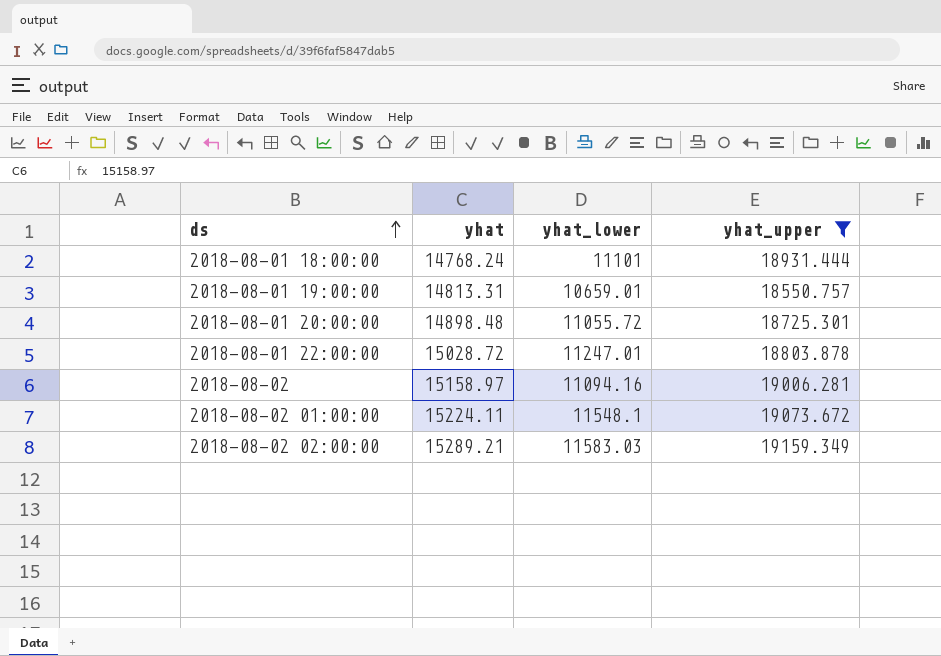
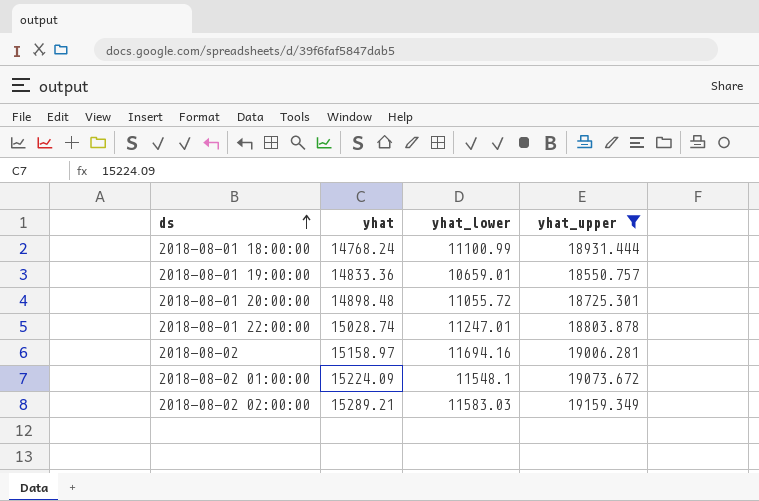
2018-08-01 18:00:00 | yhat_lower: 11101 -> 11100.99
2018-08-01 19:00:00 | yhat: 14813.31 -> 14833.36
2018-08-01 22:00:00 | yhat: 15028.72 -> 15028.74
2018-08-02 | yhat_lower: 11094.16 -> 11694.16
2018-08-02 01:00:00 | yhat: 15224.11 -> 15224.09

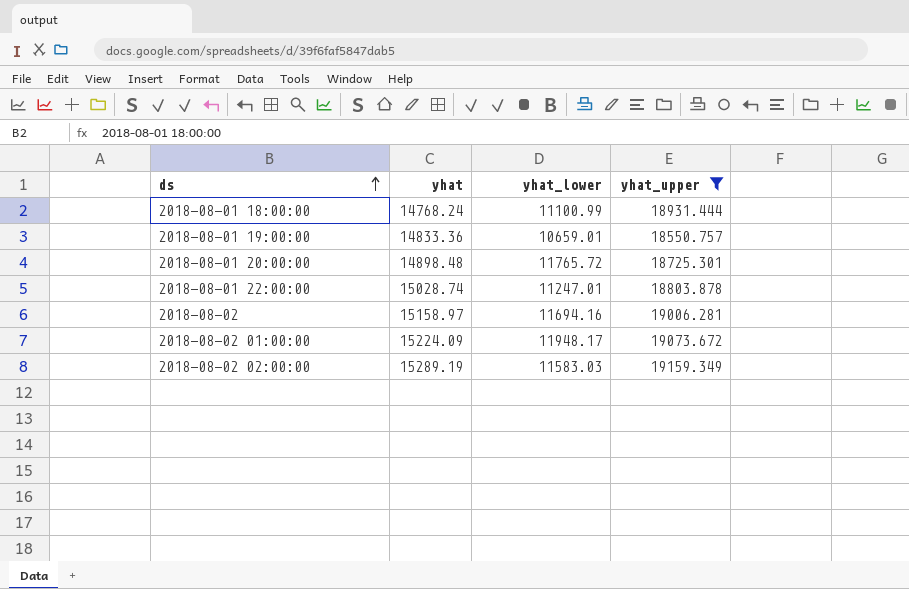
2018-08-01 20:00:00 | yhat_lower: 11055.72 -> 11765.72
2018-08-02 01:00:00 | yhat_lower: 11548.1 -> 11948.17
2018-08-02 02:00:00 | yhat: 15289.21 -> 15289.19

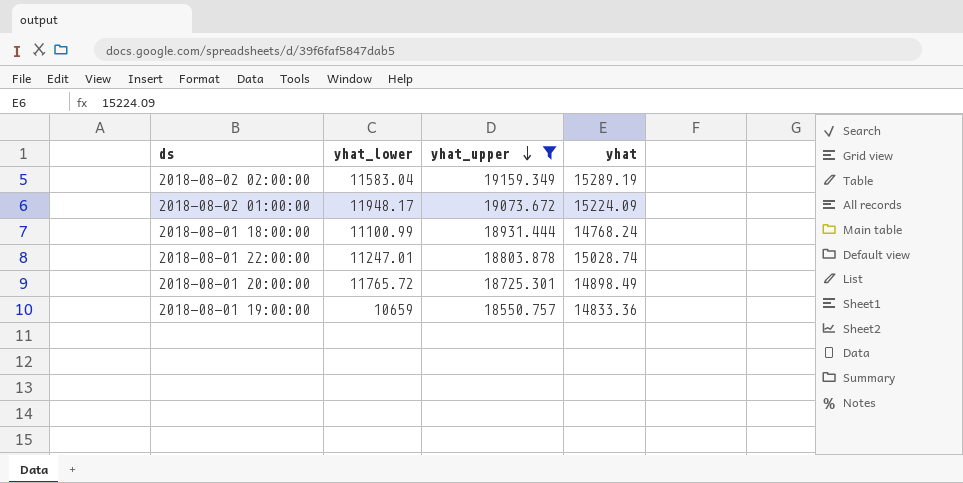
row order: ds ascending -> yhat_upper descending
column yhat | position: 2 -> 4
row 2018-08-02: 15158.97 | 11694.16 | 19006.281 -> none
2018-08-02 02:00:00 | yhat_lower: 11583.03 -> 11583.04
2018-08-01 20:00:00 | yhat: 14898.48 -> 14898.49
2018-08-01 19:00:00 | yhat_lower: 10659.01 -> 10659

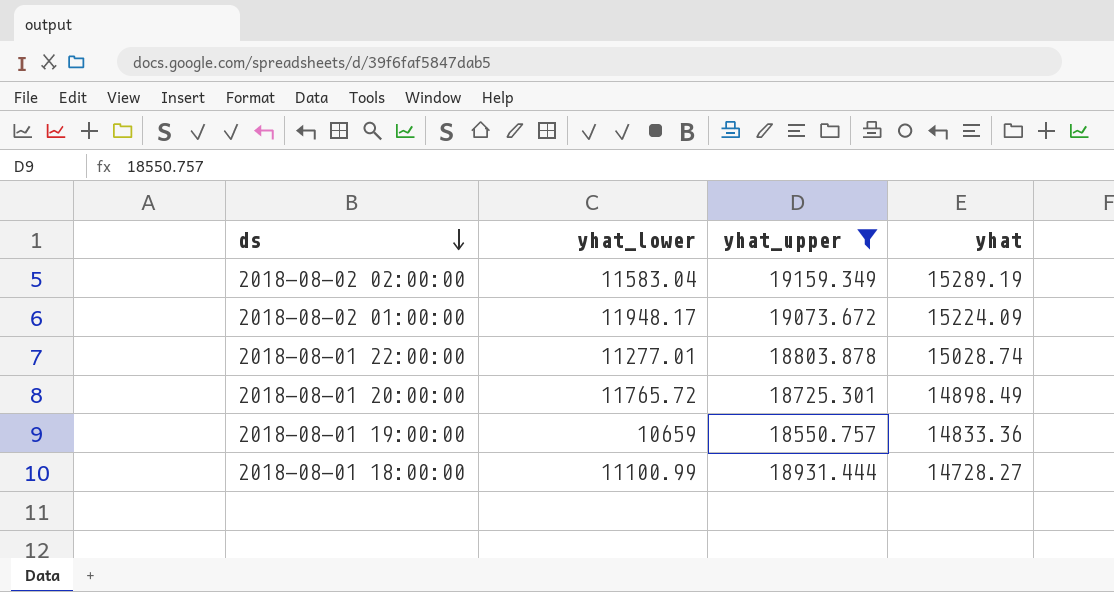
row order: yhat_upper descending -> ds descending
2018-08-01 22:00:00 | yhat_lower: 11247.01 -> 11277.01
2018-08-01 18:00:00 | yhat: 14768.24 -> 14728.27

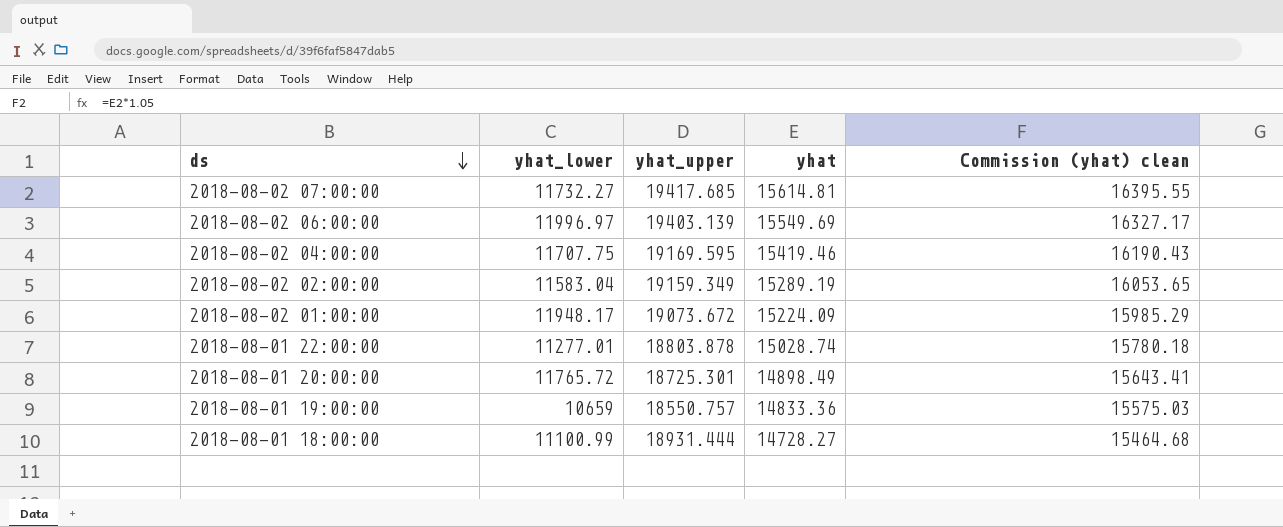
filter: yhat_upper <= 19159.349 -> none
column Commission (yhat) clean | formula: none -> [yhat] * 1.05

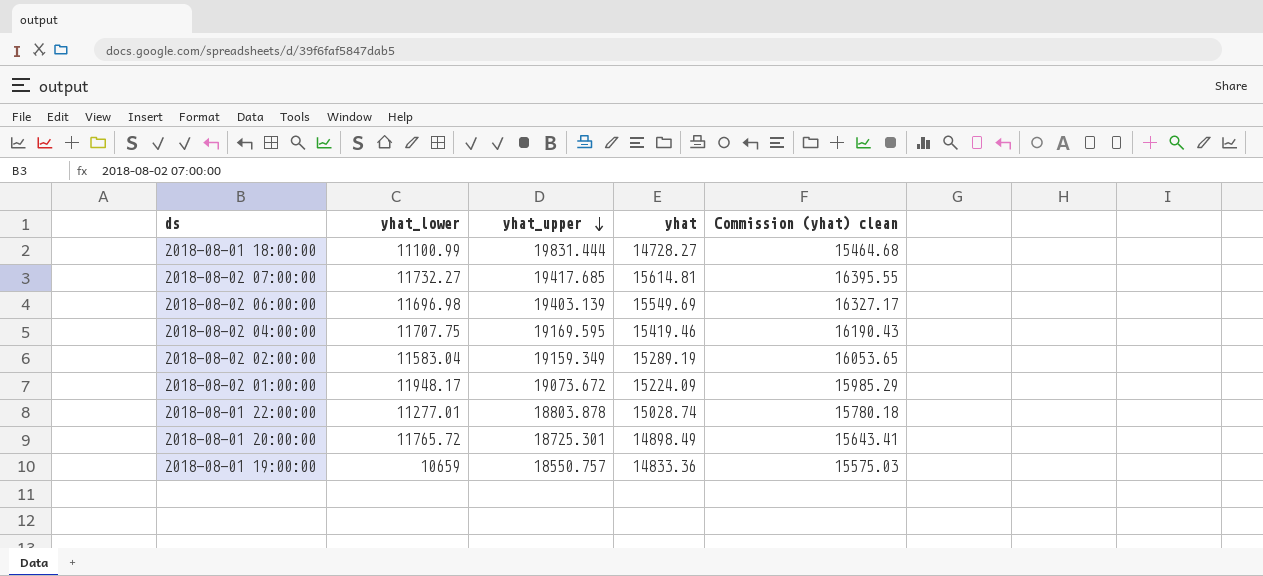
row order: ds descending -> yhat_upper descending
2018-08-01 18:00:00 | yhat_upper: 18931.444 -> 19831.444
2018-08-02 06:00:00 | yhat_lower: 11996.97 -> 11696.98

